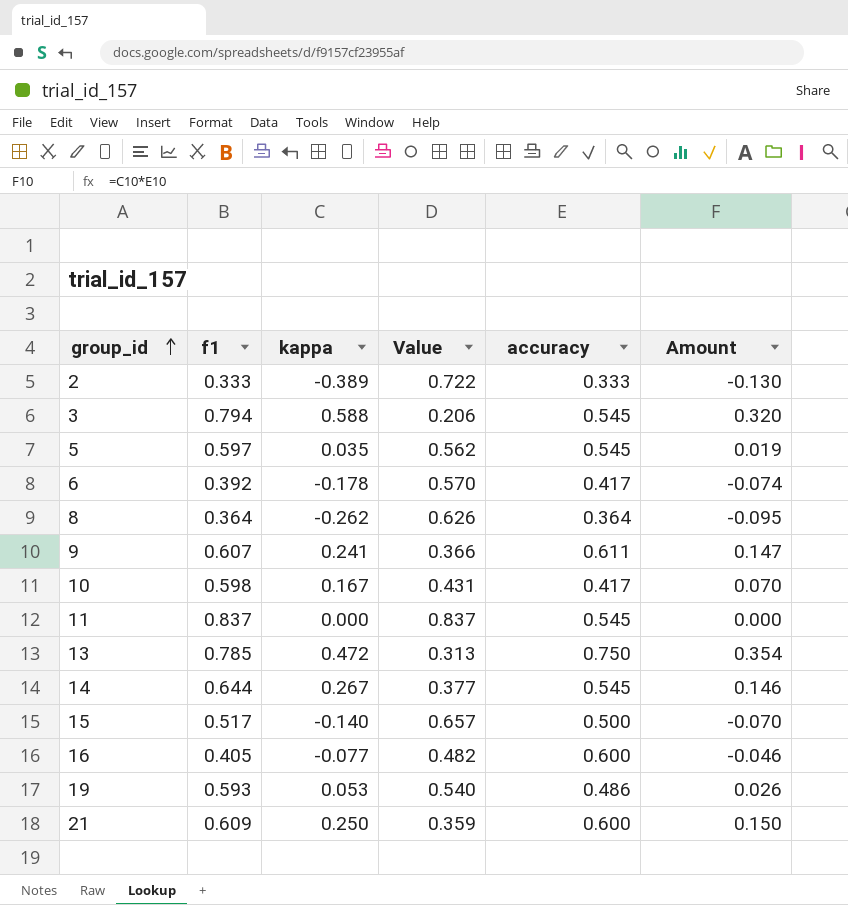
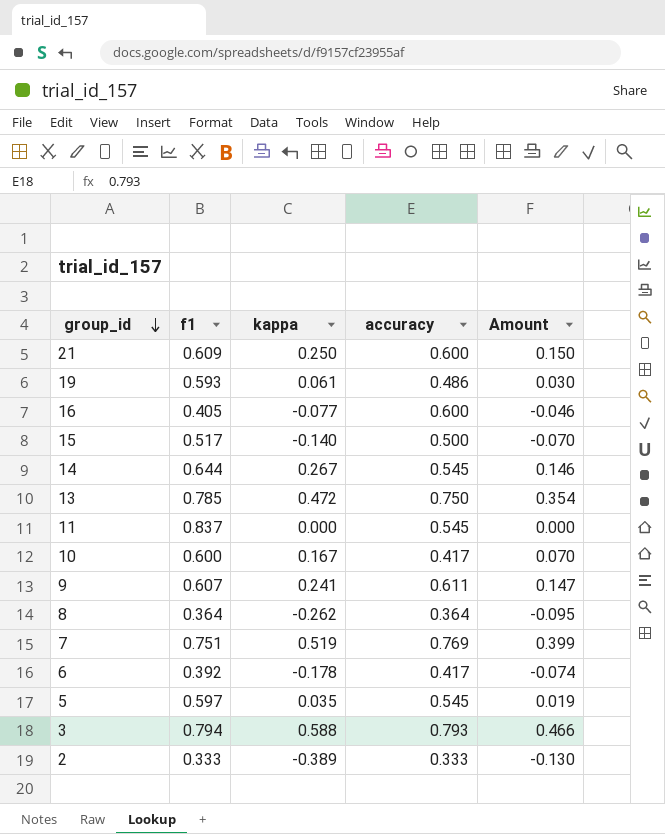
row order: group_id ascending -> group_id descending
column Value | formula: [f1] - [kappa] -> none
19 | kappa: 0.053 -> 0.061
19 | Amount: 0.026 -> 0.030
10 | f1: 0.598 -> 0.600
row 7: none -> 0.751 | 0.519 | 0.769 | 0.399
3 | accuracy: 0.545 -> 0.793
3 | Amount: 0.320 -> 0.466

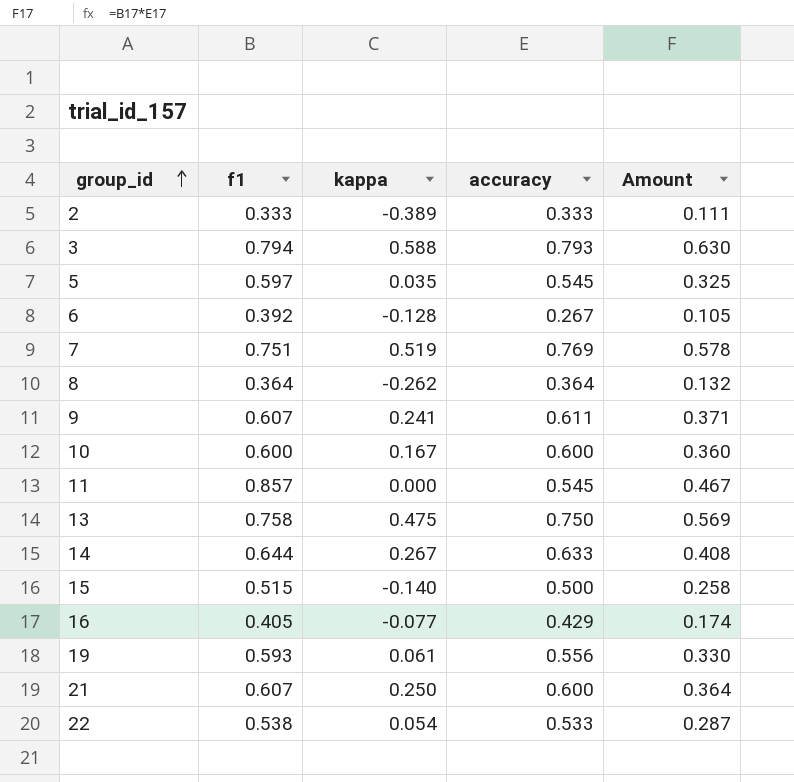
row order: group_id descending -> group_id ascending
column Amount | formula: [kappa] * [accuracy] -> [f1] * [accuracy]
6 | kappa: -0.178 -> -0.128
6 | accuracy: 0.417 -> 0.267
10 | accuracy: 0.417 -> 0.600
11 | f1: 0.837 -> 0.857
13 | f1: 0.785 -> 0.758
13 | kappa: 0.472 -> 0.475
14 | accuracy: 0.545 -> 0.633
15 | f1: 0.517 -> 0.515
16 | accuracy: 0.600 -> 0.429
19 | accuracy: 0.486 -> 0.556
21 | f1: 0.609 -> 0.607
row 22: none -> 0.538 | 0.054 | 0.533 | 0.287

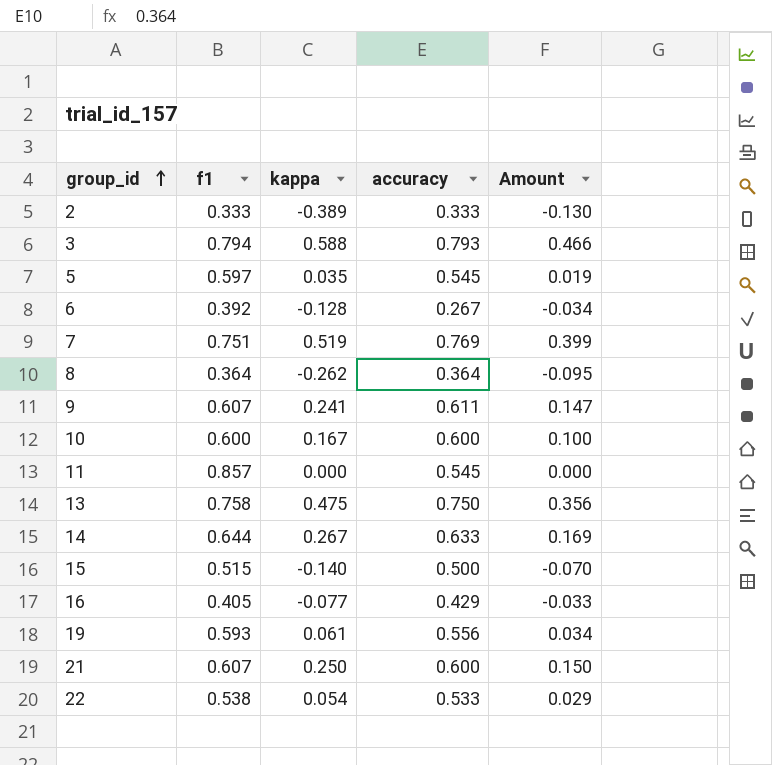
column Amount | formula: [f1] * [accuracy] -> [kappa] * [accuracy]

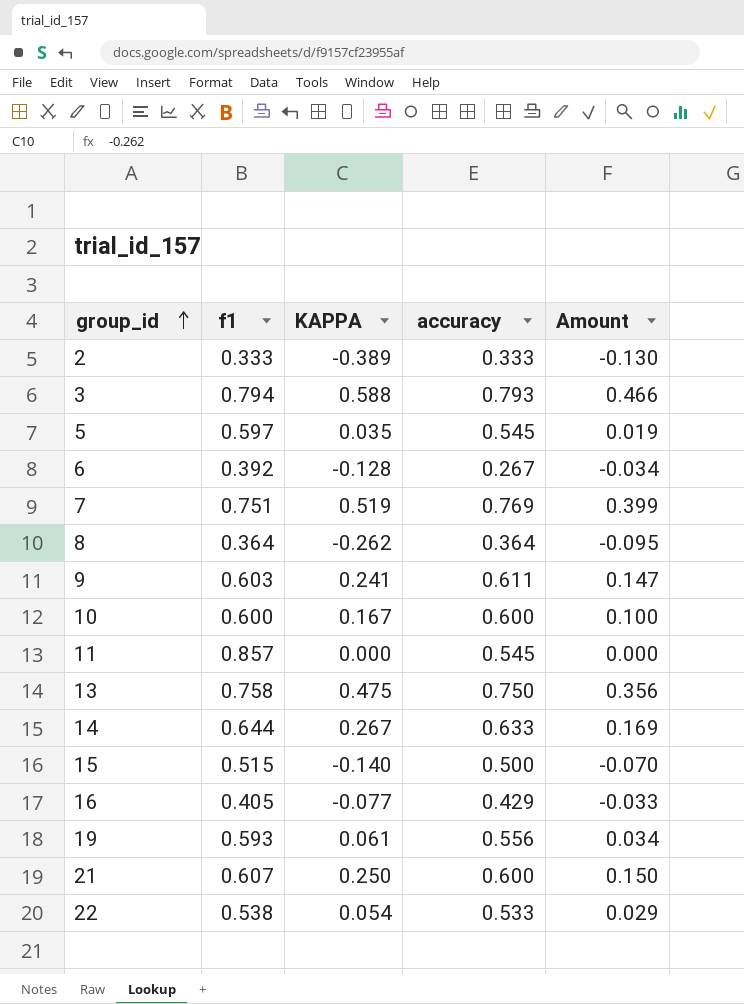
column name: kappa -> KAPPA
9 | f1: 0.607 -> 0.603

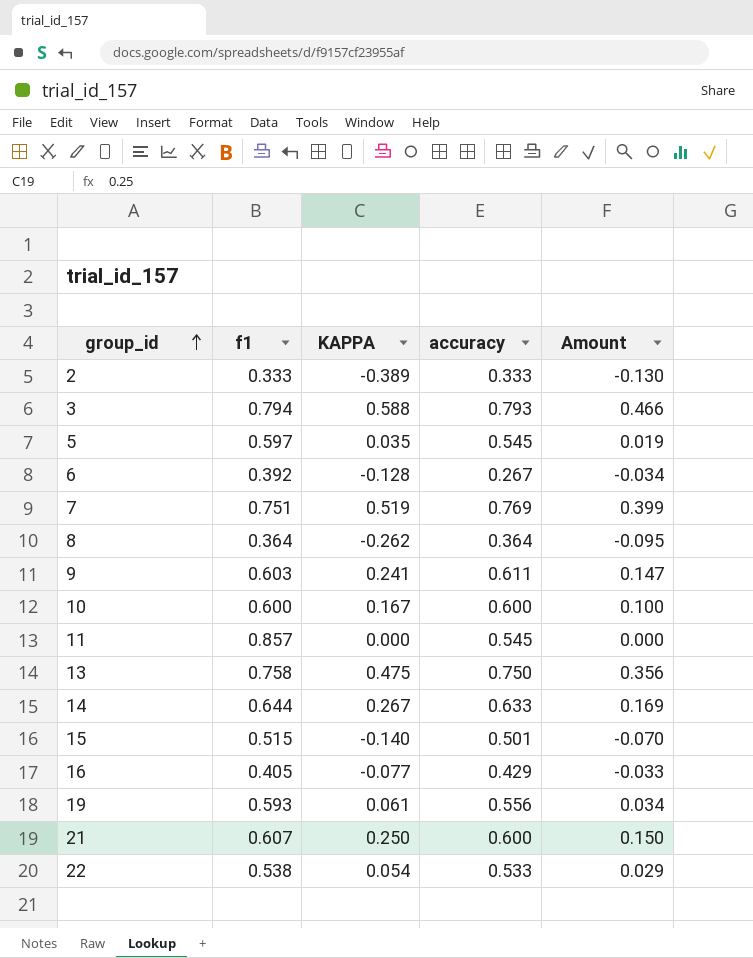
15 | accuracy: 0.500 -> 0.501

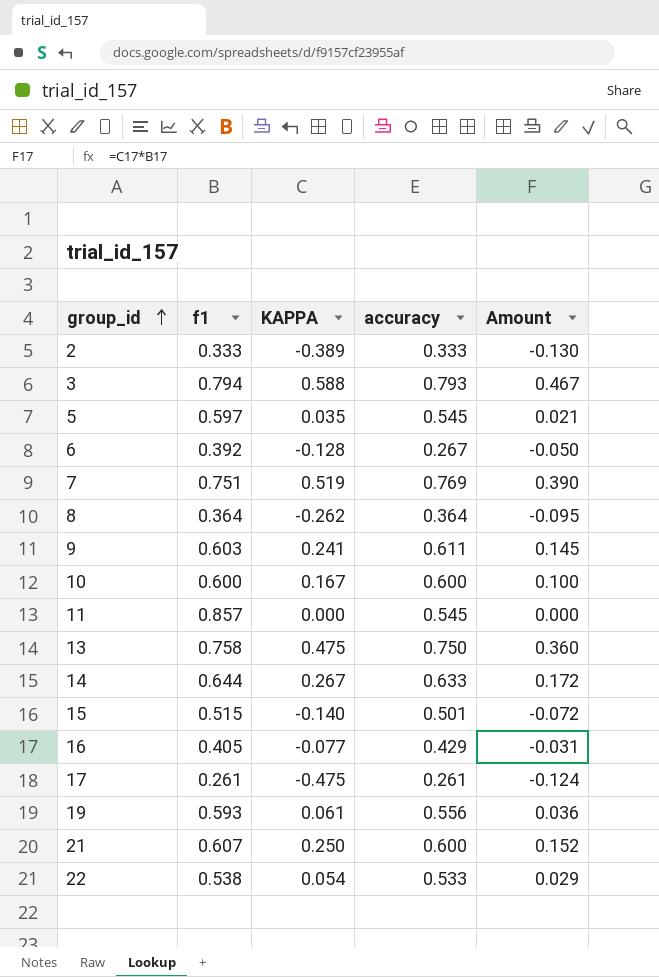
column Amount | formula: [KAPPA] * [accuracy] -> [f1] * [KAPPA]
row 17: none -> 0.261 | -0.475 | 0.261 | -0.124

